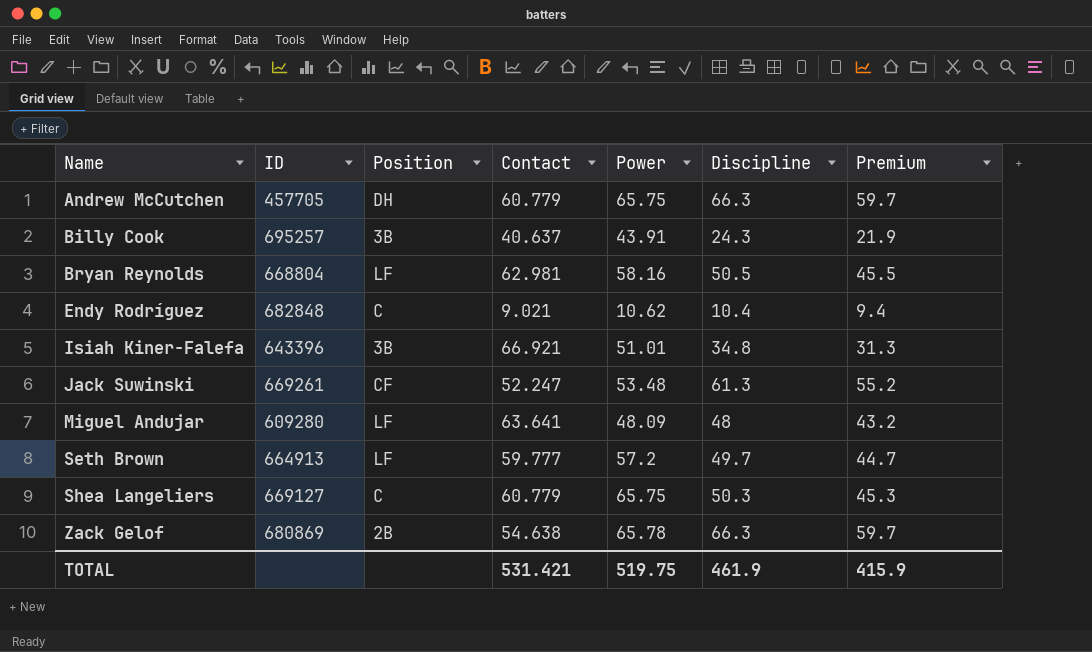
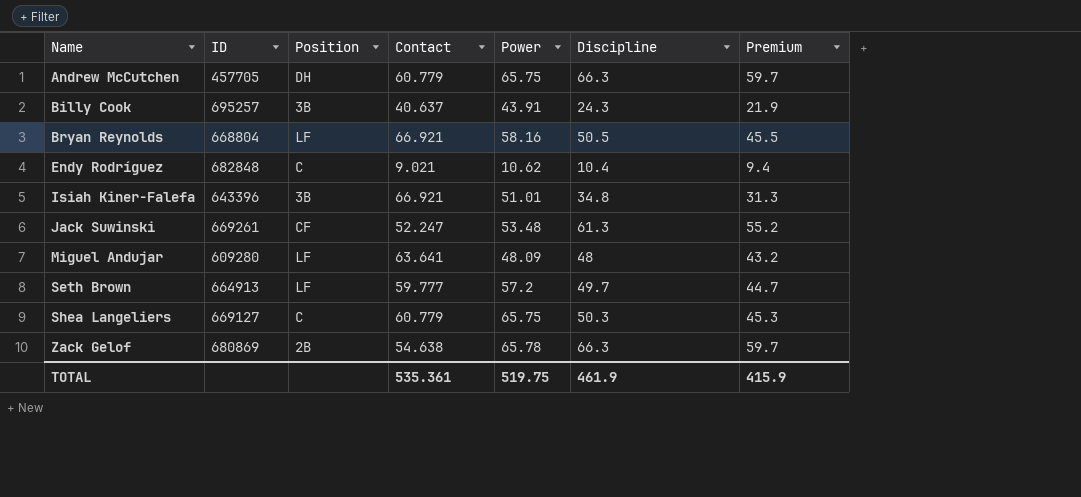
Bryan Reynolds | Contact: 62.981 -> 66.921
TOTAL | Contact: 531.421 -> 535.361

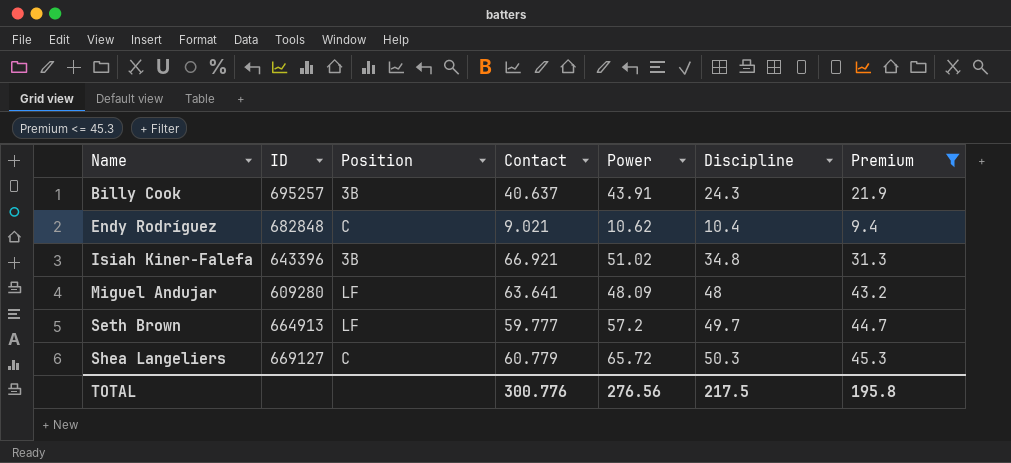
filter: none -> Premium <= 45.3
Isiah Kiner-Falefa | Power: 51.01 -> 51.02
Shea Langeliers | Power: 65.75 -> 65.72
TOTAL | Contact: 535.361 -> 300.776
TOTAL | Power: 519.75 -> 276.56
TOTAL | Discipline: 461.9 -> 217.5
TOTAL | Premium: 415.9 -> 195.8

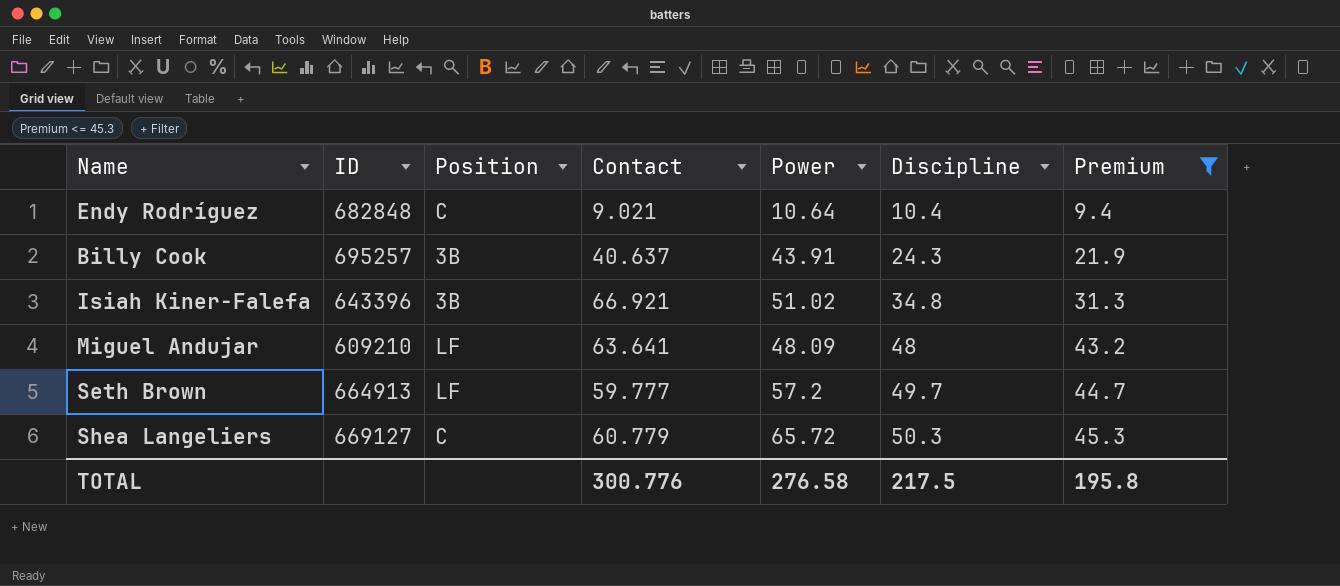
row order: Name ascending -> Discipline ascending
Endy Rodríguez | Power: 10.62 -> 10.64
Miguel Andujar | ID: 609280 -> 609210
TOTAL | Power: 276.56 -> 276.58

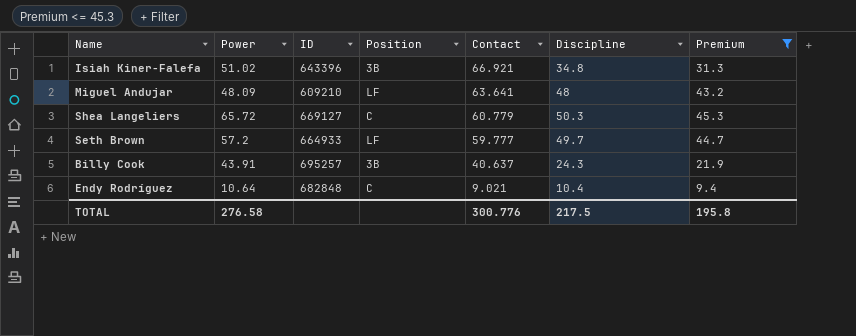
row order: Discipline ascending -> Contact descending
column Power | position: 5 -> 2
Seth Brown | ID: 664913 -> 664933

